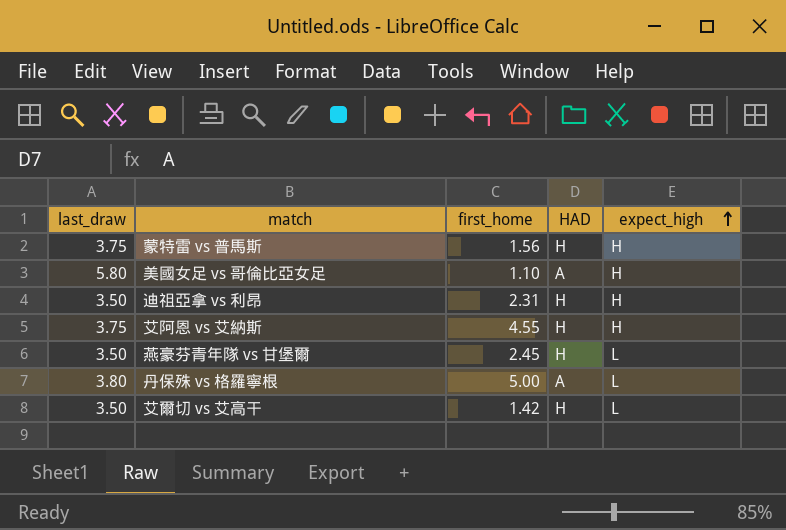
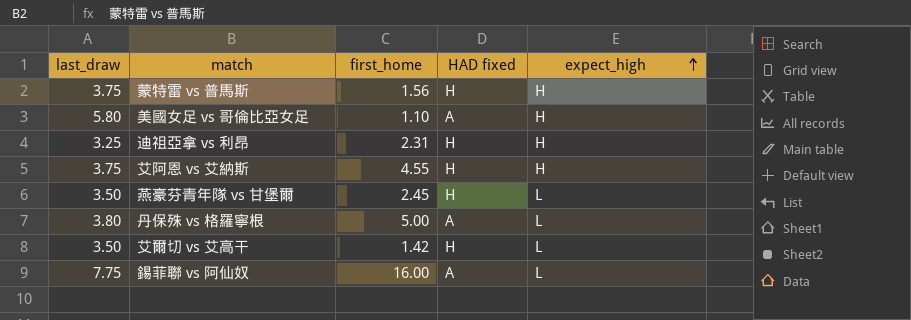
column name: HAD -> HAD fixed
迪祖亞拿 vs 利昂 | last_draw: 3.50 -> 3.25
row 錫菲聯 vs 阿仙奴: none -> 7.75 | 16.00 | A | L

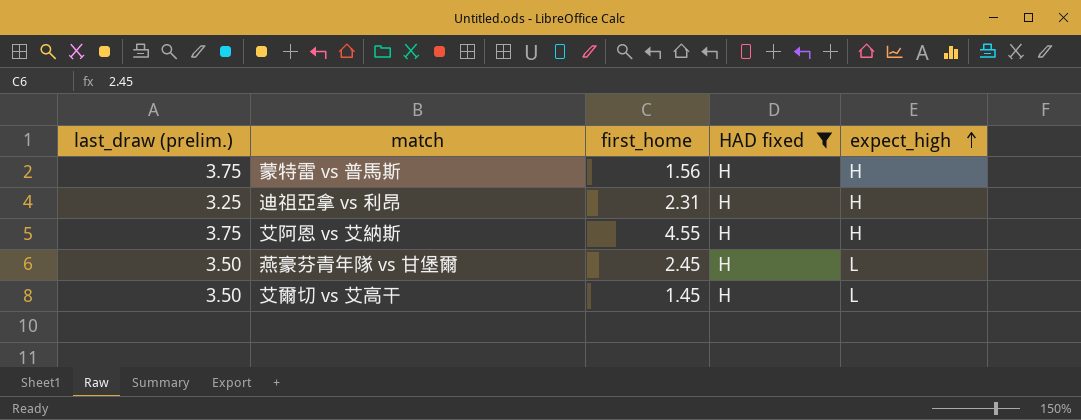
filter: none -> HAD fixed = H
column name: last_draw -> last_draw (prelim.)
艾爾切 vs 艾高干 | first_home: 1.42 -> 1.45

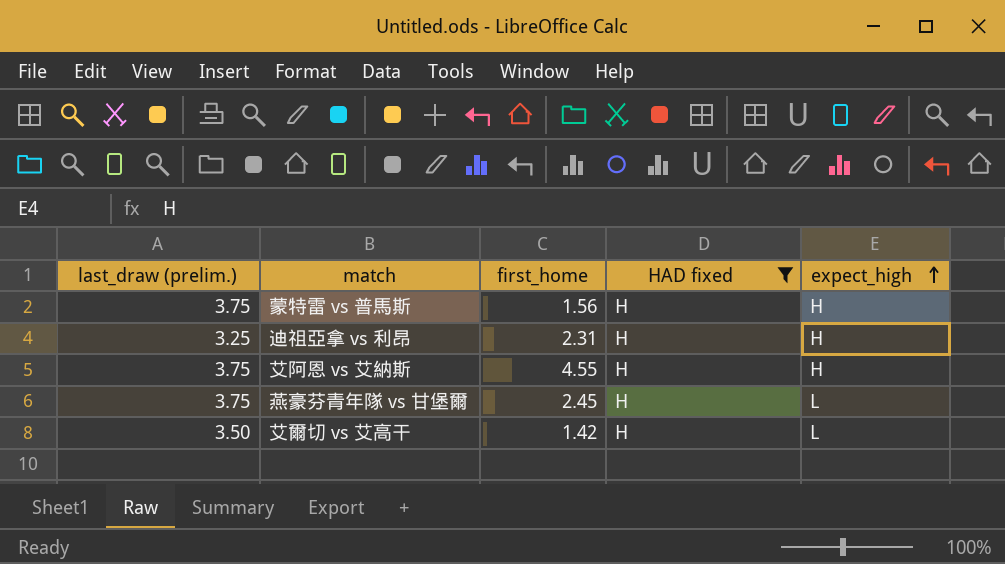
燕豪芬青年隊 vs 甘堡爾 | last_draw (prelim.): 3.50 -> 3.75
艾爾切 vs 艾高干 | first_home: 1.45 -> 1.42

